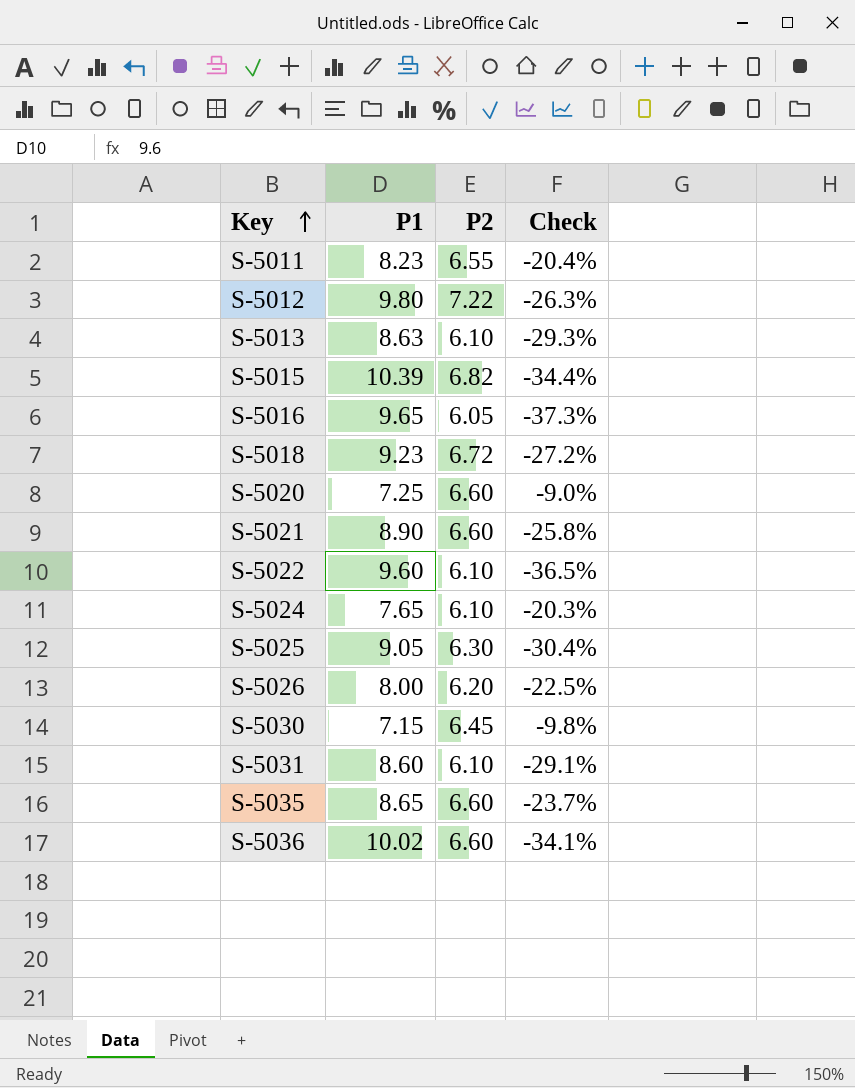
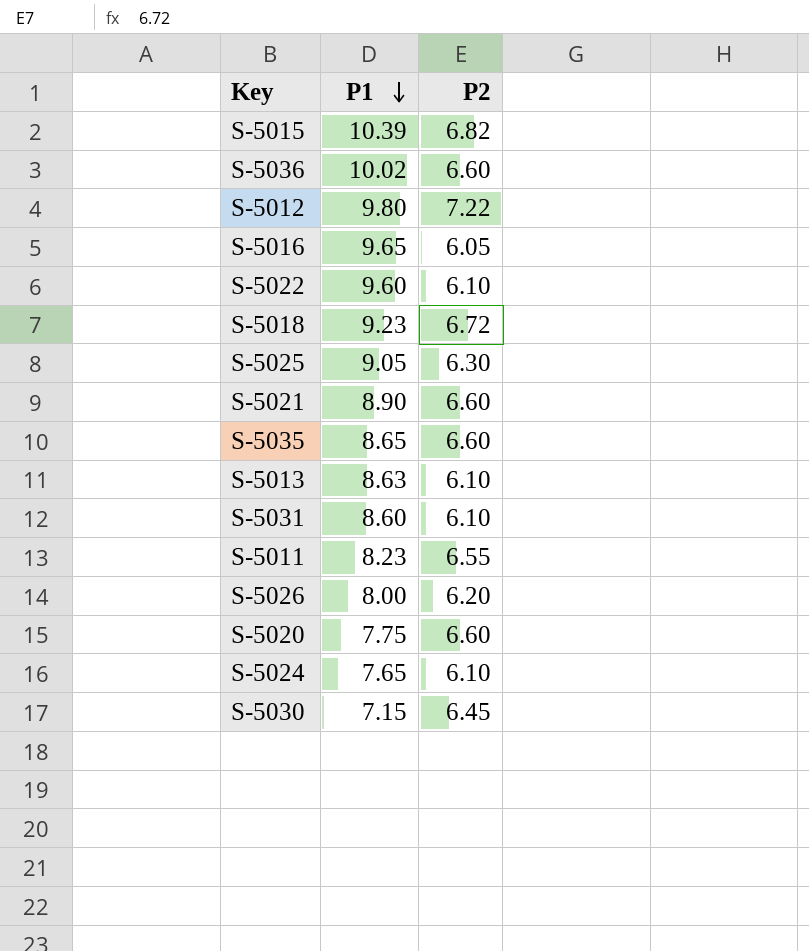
row order: Key ascending -> P1 descending
column Check | formula: ([P2] - [P1]) / [P1] -> none
S-5020 | P1: 7.25 -> 7.75

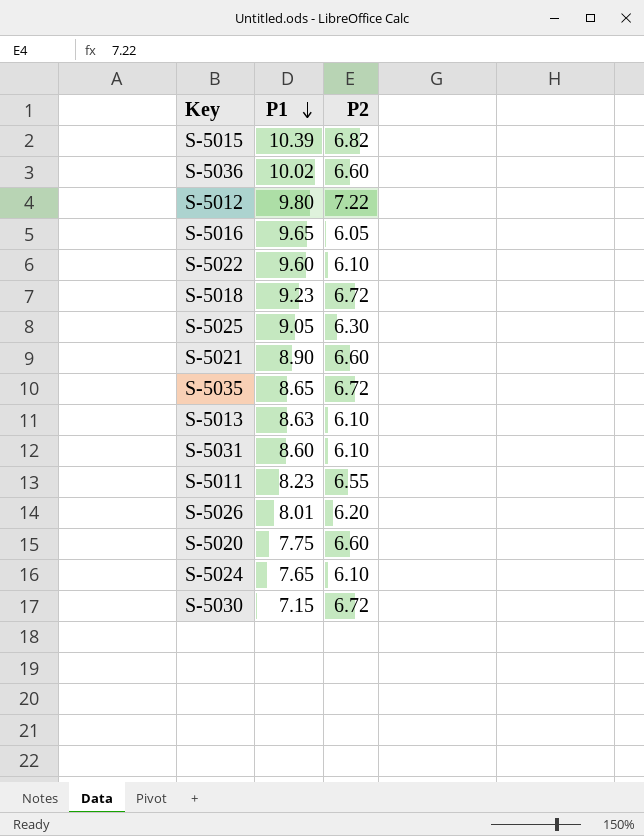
S-5035 | P2: 6.60 -> 6.72
S-5026 | P1: 8.00 -> 8.01
S-5030 | P2: 6.45 -> 6.72

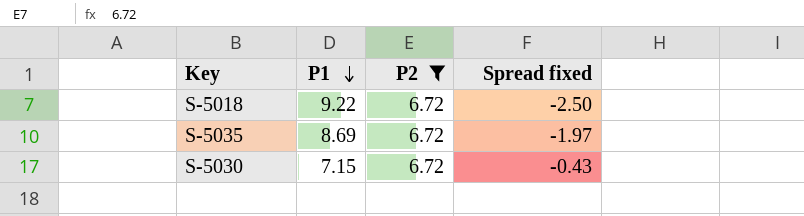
filter: none -> P2 = 6.72
column Spread fixed | formula: none -> [P2] - [P1]
S-5018 | P1: 9.23 -> 9.22
S-5035 | P1: 8.65 -> 8.69

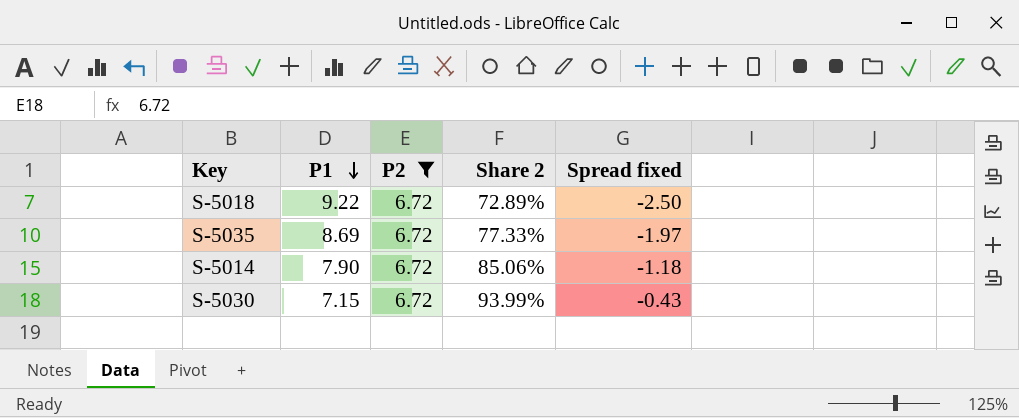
column Share 2 | formula: none -> [P2] / [P1]
row S-5014: none -> 7.90 | 6.72 | 85.06% | -1.18

